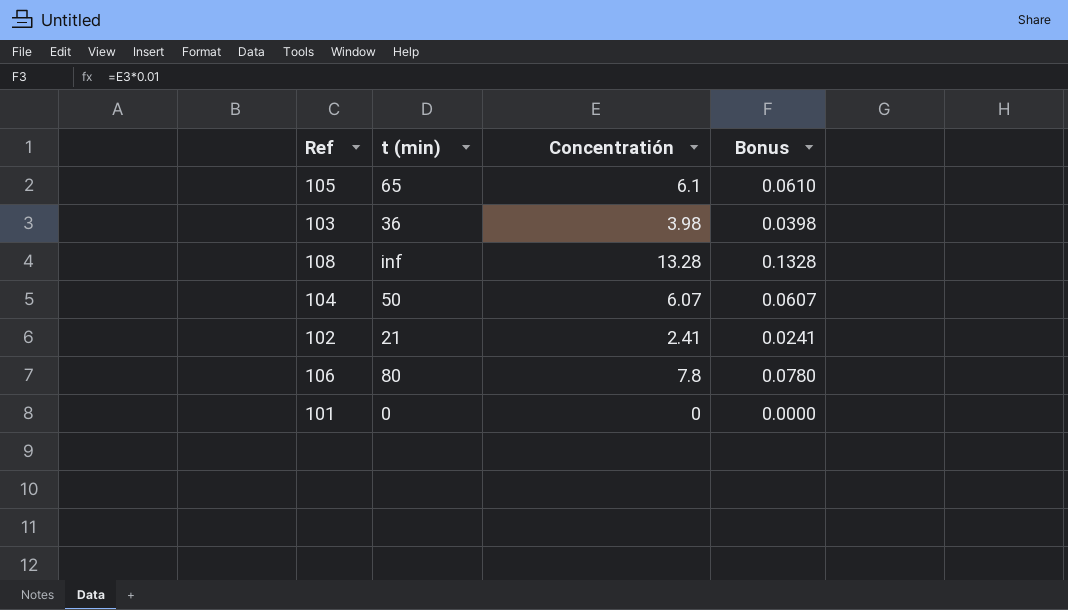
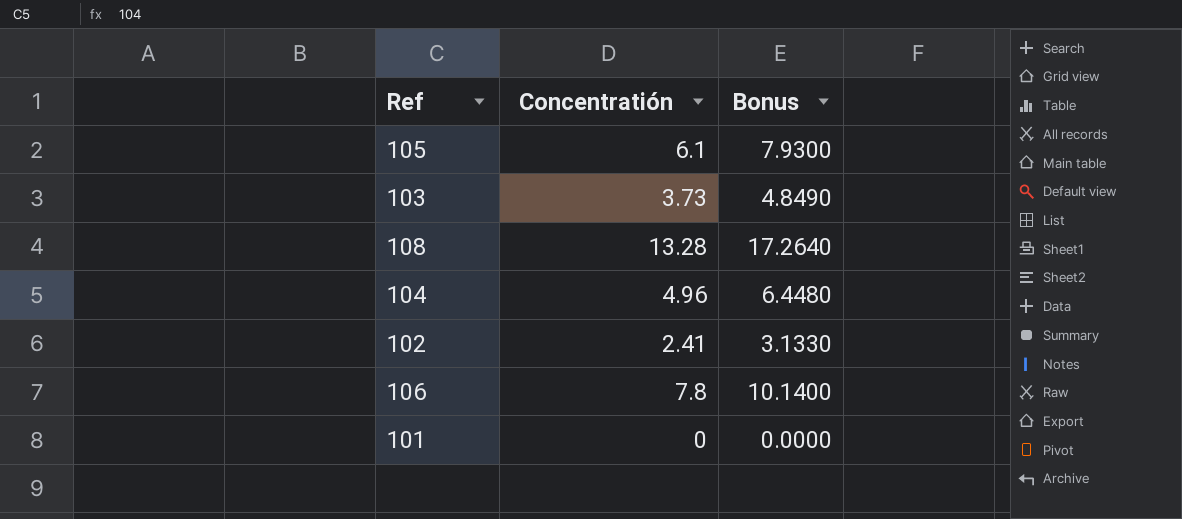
column t (min) | position: 2 -> none
column Bonus | formula: [Concentratión] * 0.01 -> [Concentratión] * 1.3
103 | Concentratión: 3.98 -> 3.73
104 | Concentratión: 6.07 -> 4.96

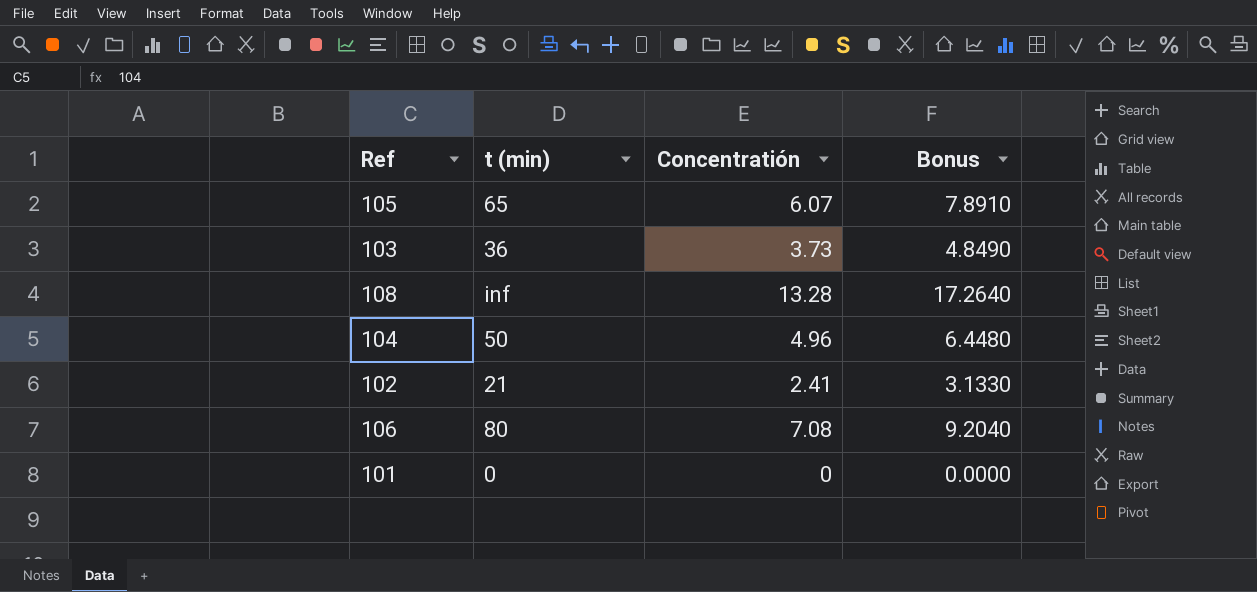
column t (min) | position: none -> 2
105 | Concentratión: 6.1 -> 6.07
105 | Bonus: 7.9300 -> 7.8910
106 | Concentratión: 7.8 -> 7.08
106 | Bonus: 10.1400 -> 9.2040

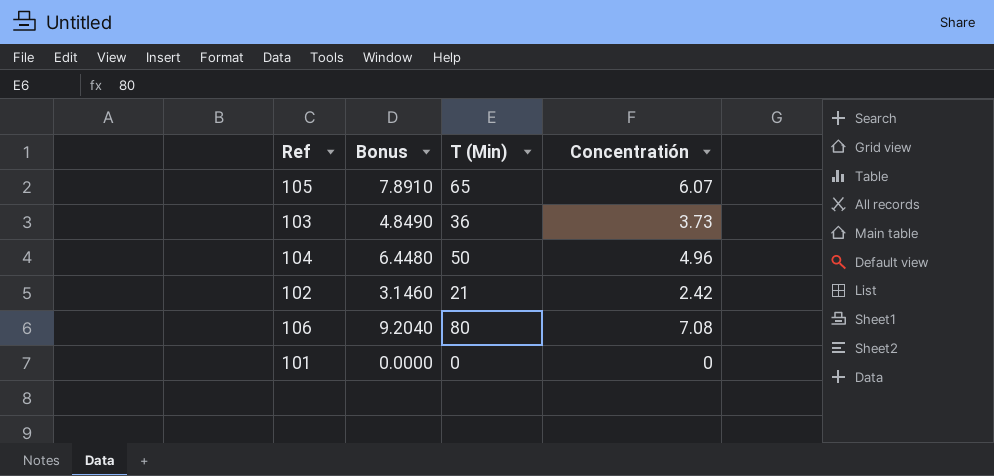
column Bonus | position: 4 -> 2
column name: t (min) -> T (Min)
row 108: inf | 13.28 | 17.2640 -> none
102 | Bonus: 3.1330 -> 3.1460
102 | Concentratión: 2.41 -> 2.42

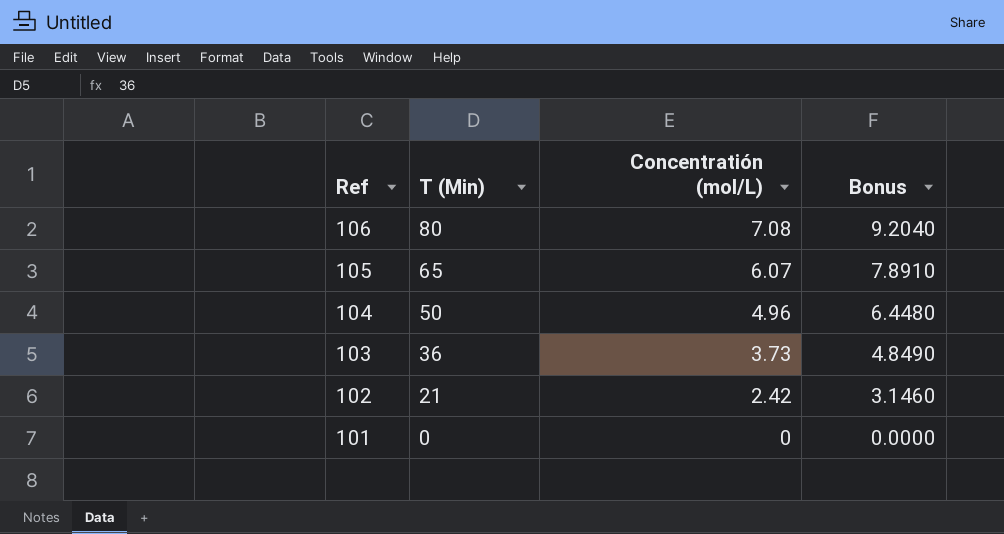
row order: none -> Ref descending
column name: Concentratión -> Concentratión (mol/L)
column Bonus | position: 2 -> 4

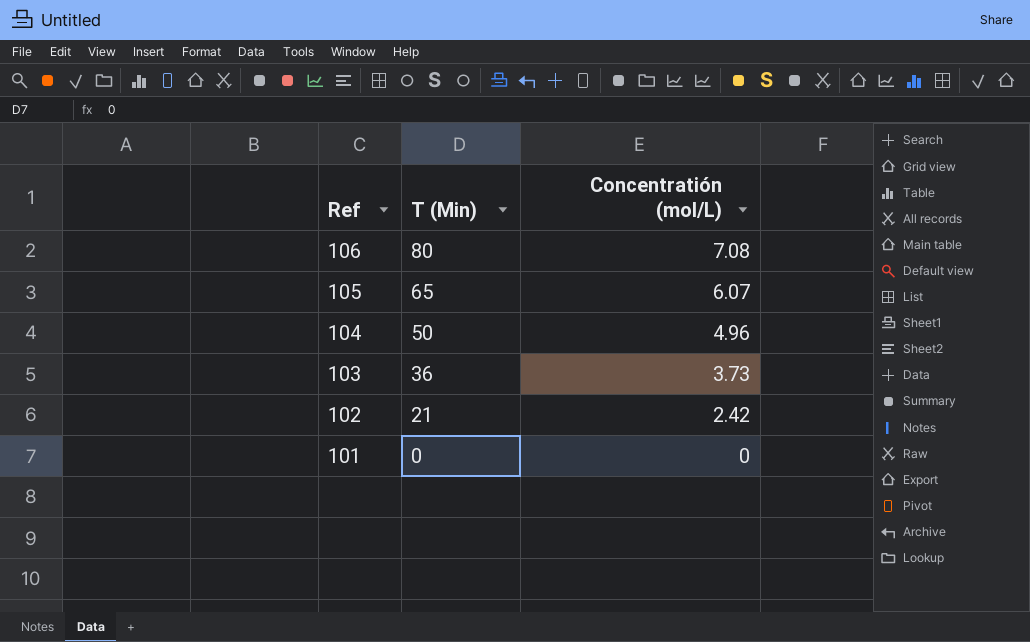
column Bonus | formula: [Concentratión (mol/L)] * 1.3 -> none

